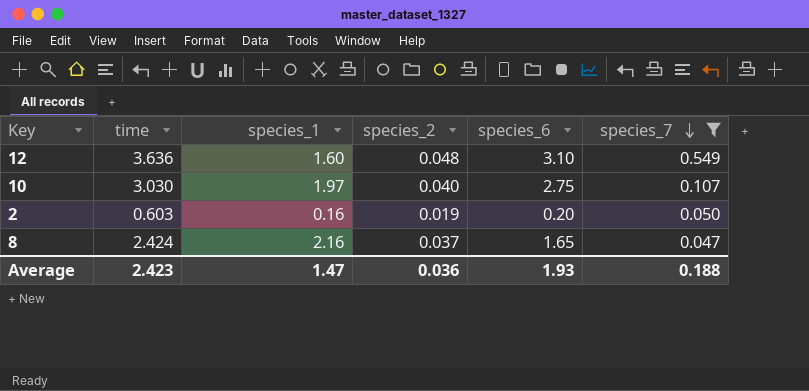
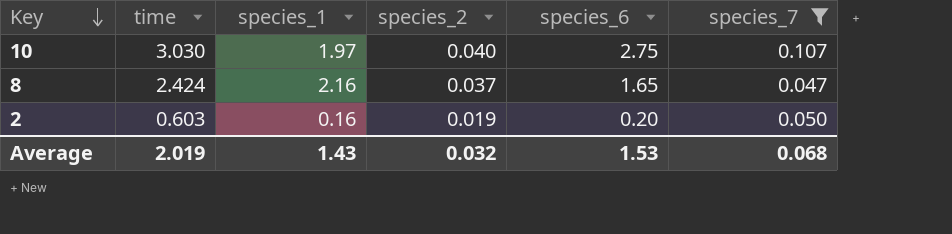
row order: species_7 descending -> Key descending
row 12: 3.636 | 1.60 | 0.048 | 3.10 | 0.549 -> none
Average | time: 2.423 -> 2.019
Average | species_1: 1.47 -> 1.43
Average | species_2: 0.036 -> 0.032
Average | species_6: 1.93 -> 1.53
Average | species_7: 0.188 -> 0.068

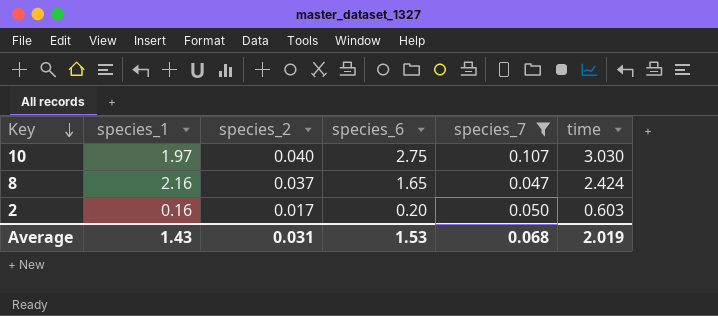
column time | position: 2 -> 6
2 | species_2: 0.019 -> 0.017
Average | species_2: 0.032 -> 0.031

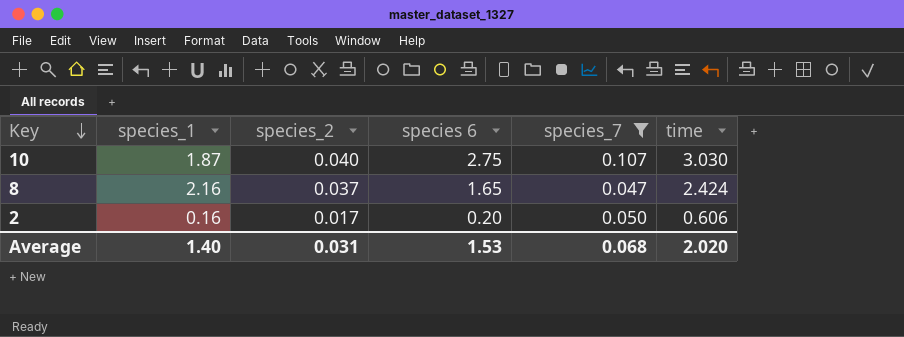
column name: species_6 -> species 6
10 | species_1: 1.97 -> 1.87
2 | time: 0.603 -> 0.606
Average | species_1: 1.43 -> 1.40
Average | time: 2.019 -> 2.020

